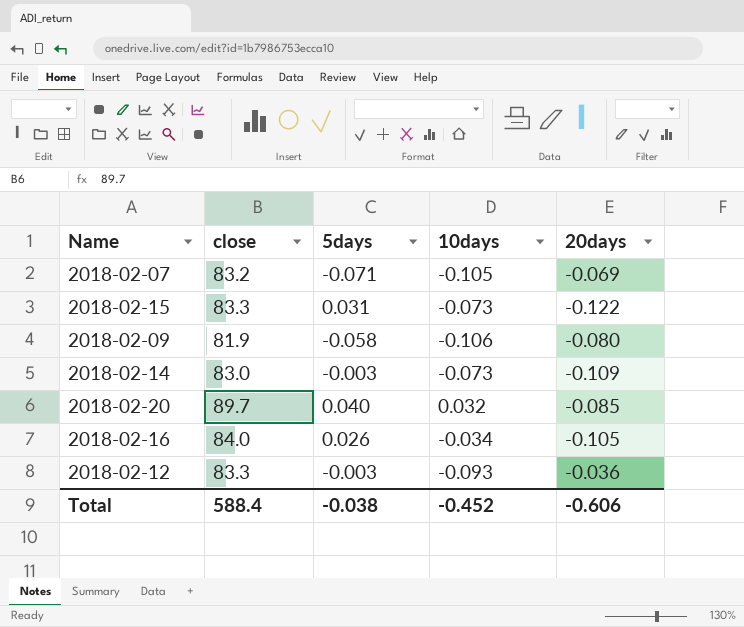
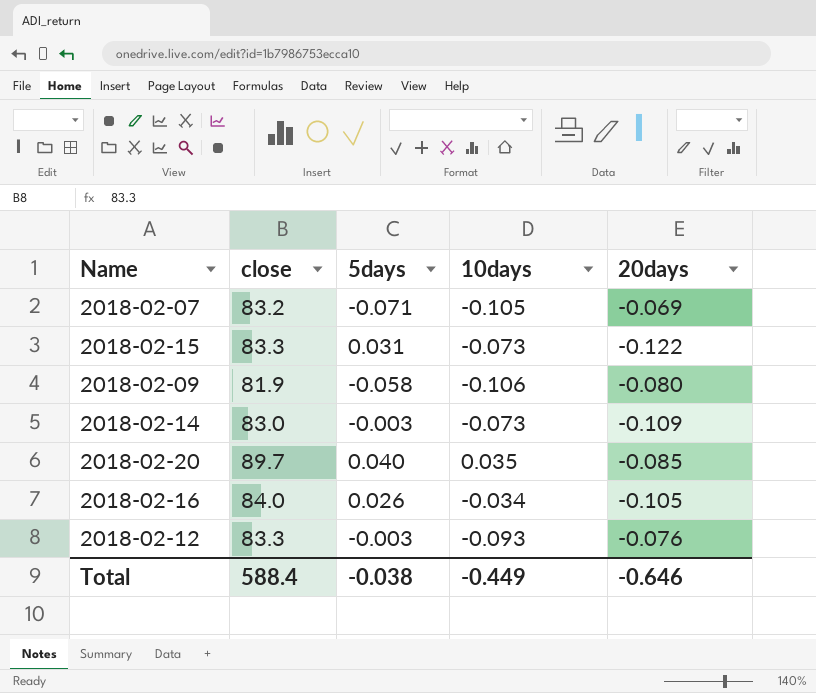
2018-02-20 | 10days: 0.032 -> 0.035
2018-02-12 | 20days: -0.036 -> -0.076
Total | 10days: -0.452 -> -0.449
Total | 20days: -0.606 -> -0.646

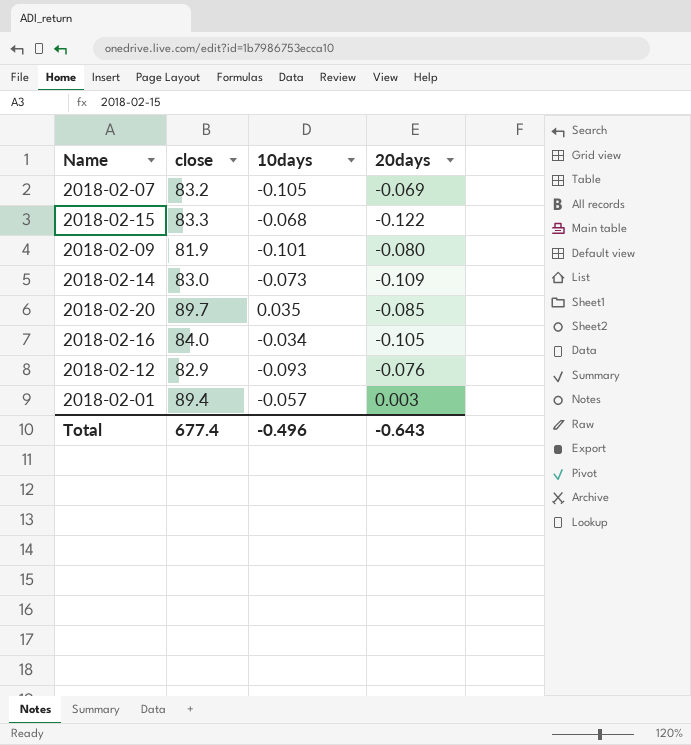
column 5days | position: 3 -> none
2018-02-15 | 10days: -0.073 -> -0.068
2018-02-09 | 10days: -0.106 -> -0.101
2018-02-12 | close: 83.3 -> 82.9
row 2018-02-01: none -> 89.4 | -0.057 | 0.003
Total | close: 588.4 -> 677.4
Total | 10days: -0.449 -> -0.496
Total | 20days: -0.646 -> -0.643

